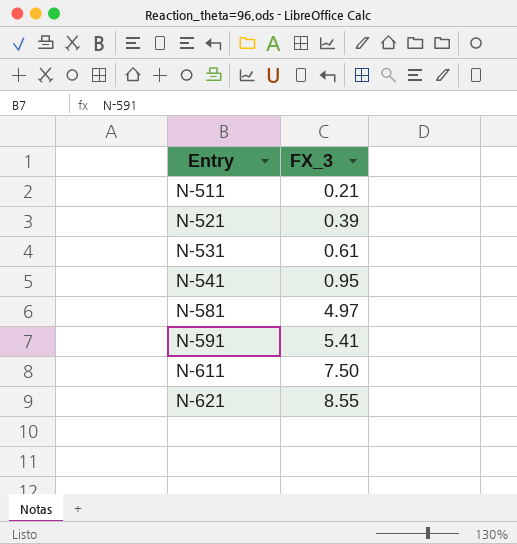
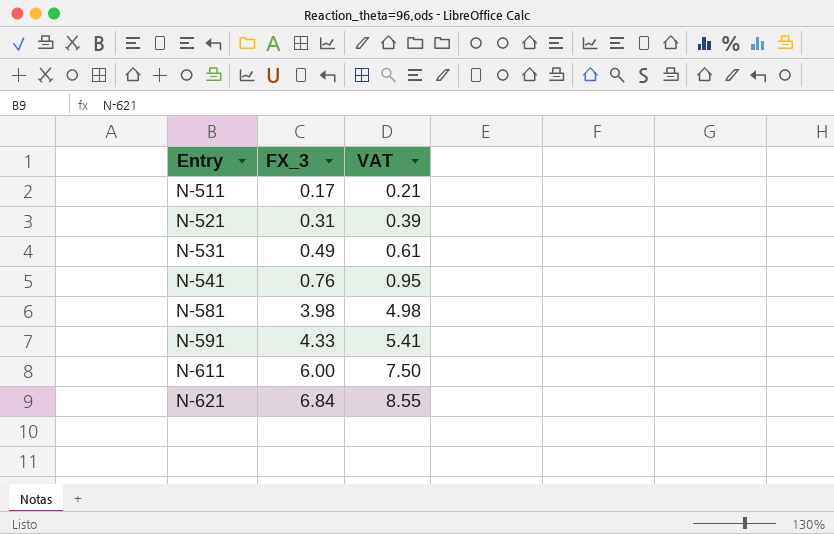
column VAT | formula: none -> [FX_3] * 1.25
N-511 | FX_3: 0.21 -> 0.17
N-521 | FX_3: 0.39 -> 0.31
N-531 | FX_3: 0.61 -> 0.49
N-541 | FX_3: 0.95 -> 0.76
N-581 | FX_3: 4.97 -> 3.98
N-591 | FX_3: 5.41 -> 4.33
N-611 | FX_3: 7.50 -> 6.00
N-621 | FX_3: 8.55 -> 6.84

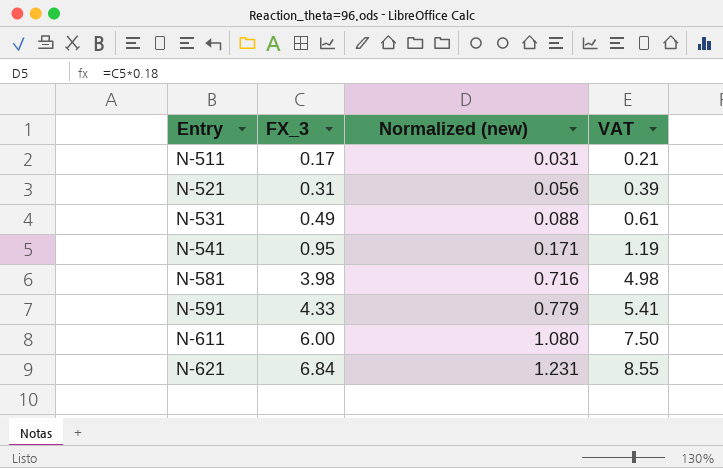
column Normalized (new) | formula: none -> [FX_3] * 0.18
N-541 | FX_3: 0.76 -> 0.95
N-541 | VAT: 0.95 -> 1.19

